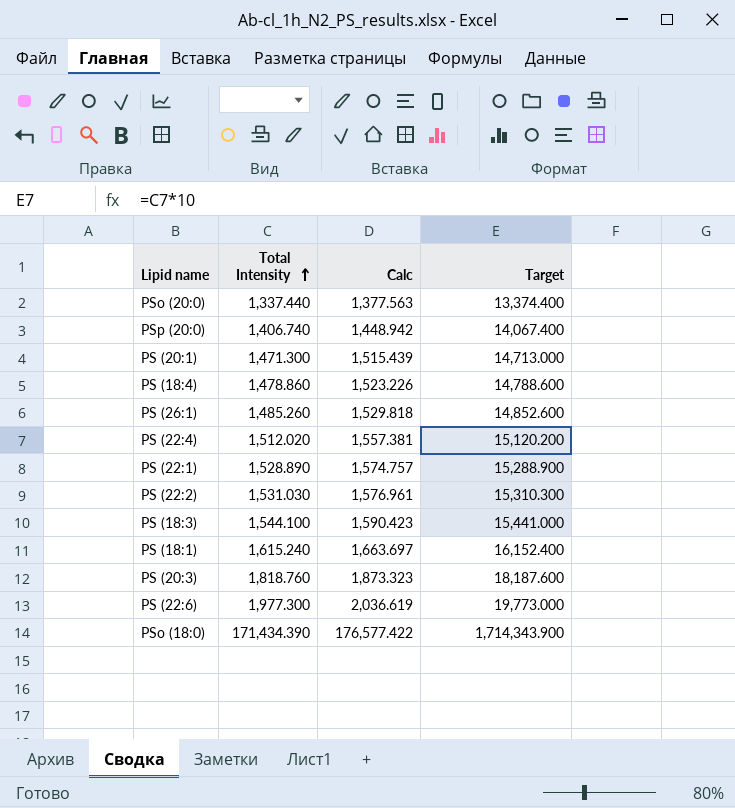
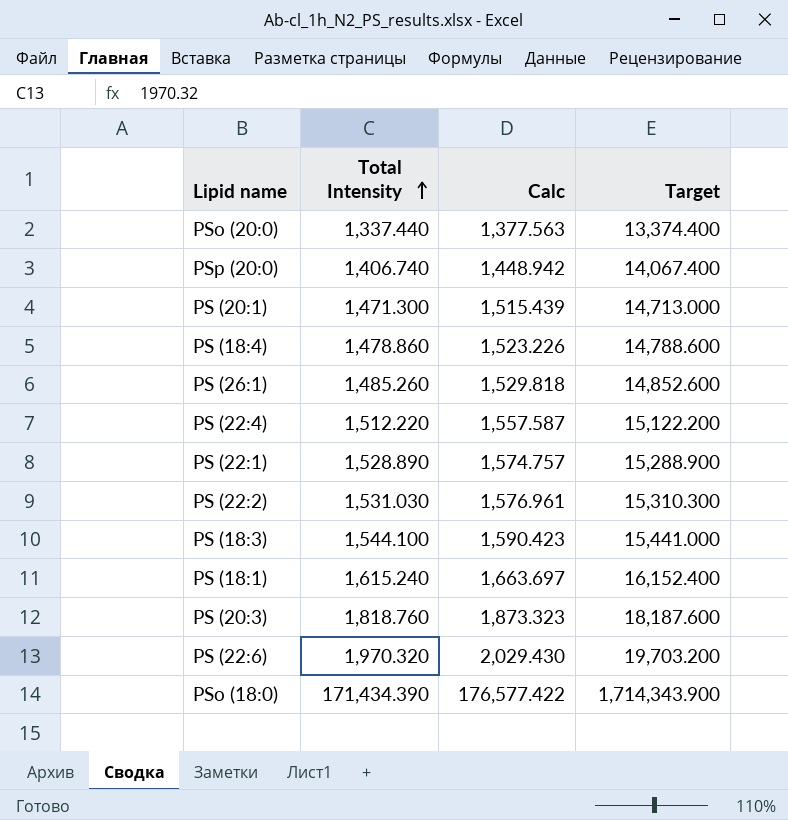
PS (22:4) | Total Intensity: 1,512.020 -> 1,512.220
PS (22:4) | Calc: 1,557.381 -> 1,557.587
PS (22:4) | Target: 15,120.200 -> 15,122.200
PS (22:6) | Total Intensity: 1,977.300 -> 1,970.320
PS (22:6) | Calc: 2,036.619 -> 2,029.430
PS (22:6) | Target: 19,773.000 -> 19,703.200

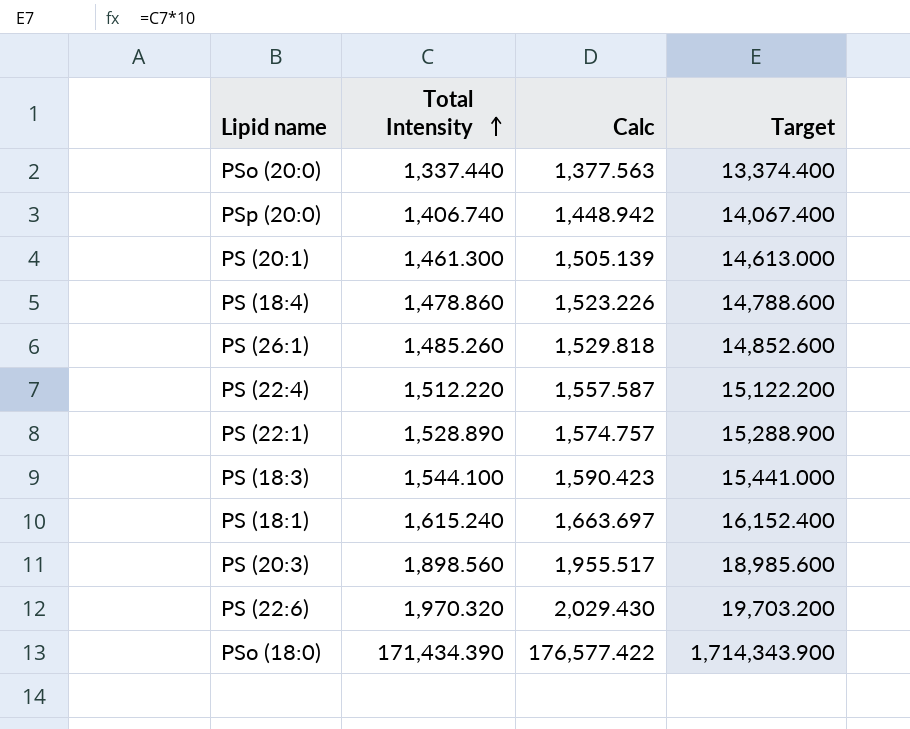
row PS (22:2): 1,531.030 | 1,576.961 | 15,310.300 -> none
PS (20:1) | Total Intensity: 1,471.300 -> 1,461.300
PS (20:1) | Calc: 1,515.439 -> 1,505.139
PS (20:1) | Target: 14,713.000 -> 14,613.000
PS (20:3) | Total Intensity: 1,818.760 -> 1,898.560
PS (20:3) | Calc: 1,873.323 -> 1,955.517
PS (20:3) | Target: 18,187.600 -> 18,985.600

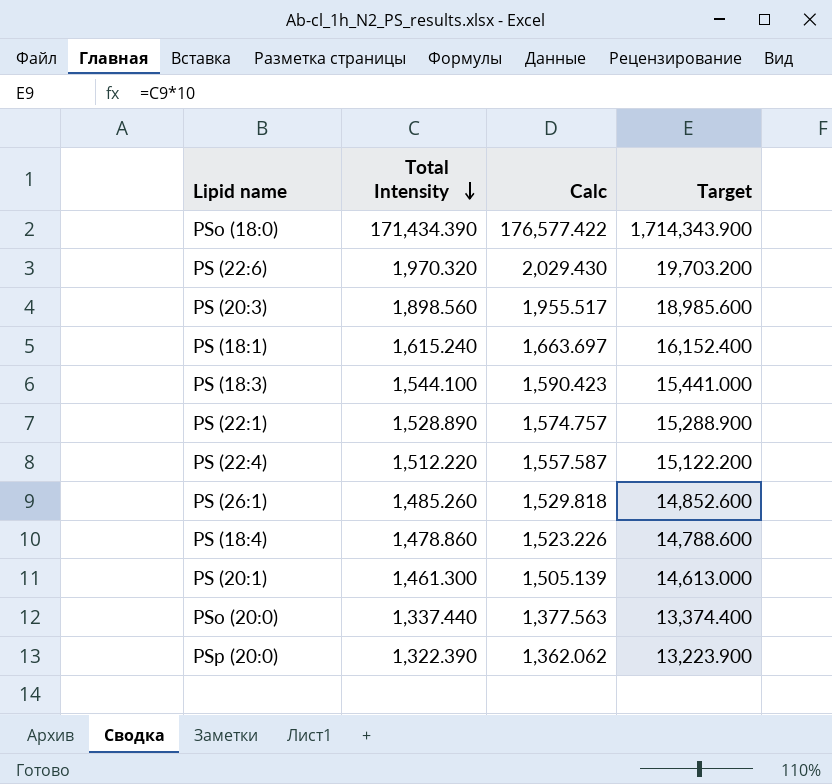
row order: Total Intensity ascending -> Total Intensity descending
PSp (20:0) | Total Intensity: 1,406.740 -> 1,322.390
PSp (20:0) | Calc: 1,448.942 -> 1,362.062
PSp (20:0) | Target: 14,067.400 -> 13,223.900

